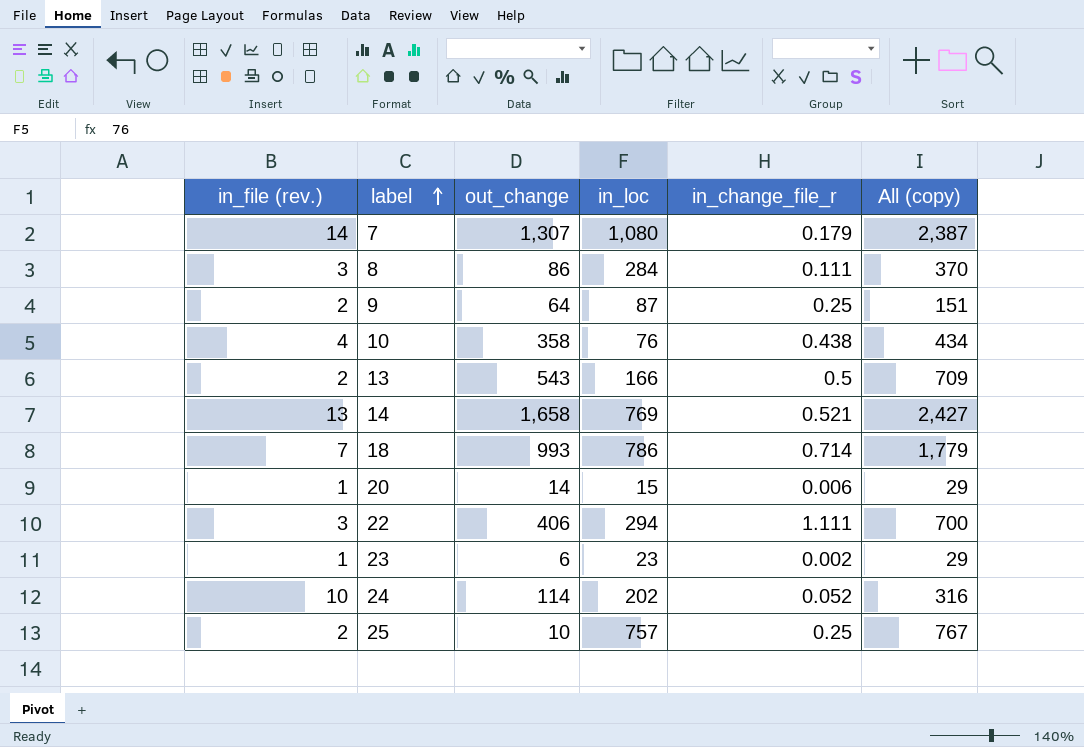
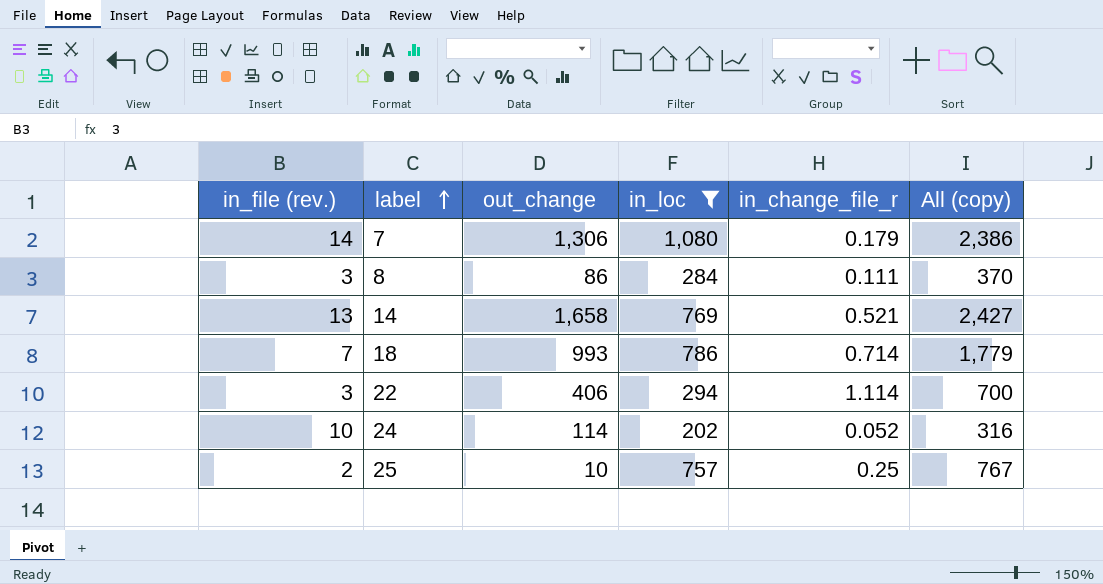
filter: none -> in_loc >= 202
7 | out_change: 1,307 -> 1,306
7 | All (copy): 2,387 -> 2,386
22 | in_change_file_r: 1.111 -> 1.114

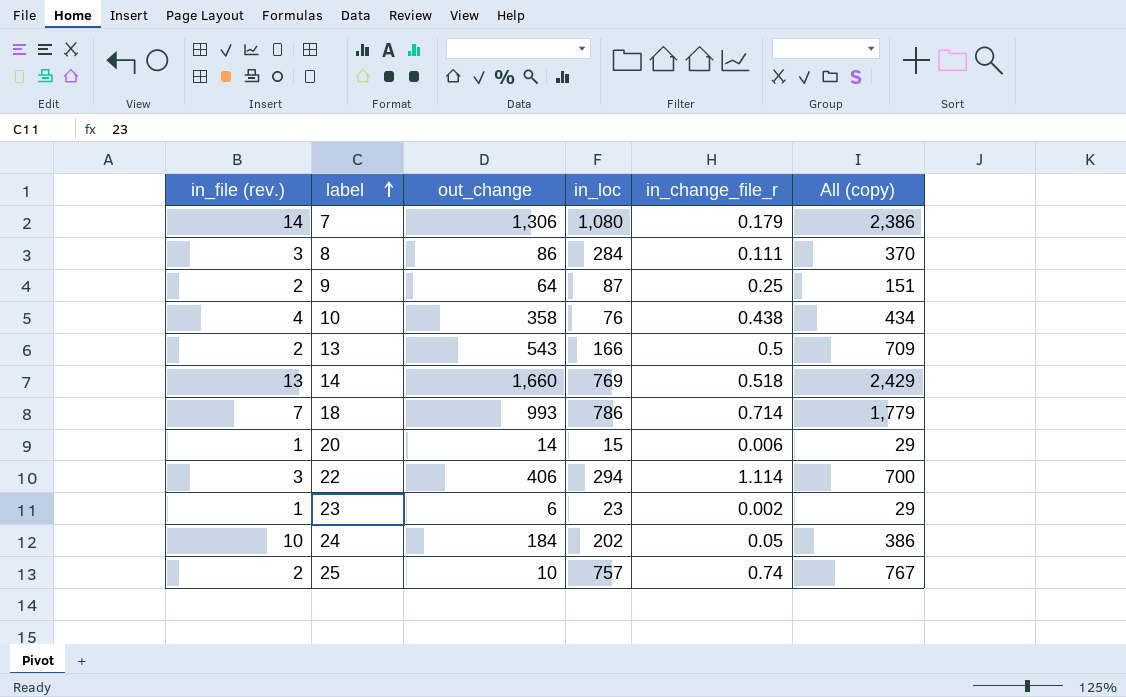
filter: in_loc >= 202 -> none
14 | out_change: 1,658 -> 1,660
14 | in_change_file_r: 0.521 -> 0.518
14 | All (copy): 2,427 -> 2,429
24 | out_change: 114 -> 184
24 | in_change_file_r: 0.052 -> 0.05
24 | All (copy): 316 -> 386
25 | in_change_file_r: 0.25 -> 0.74

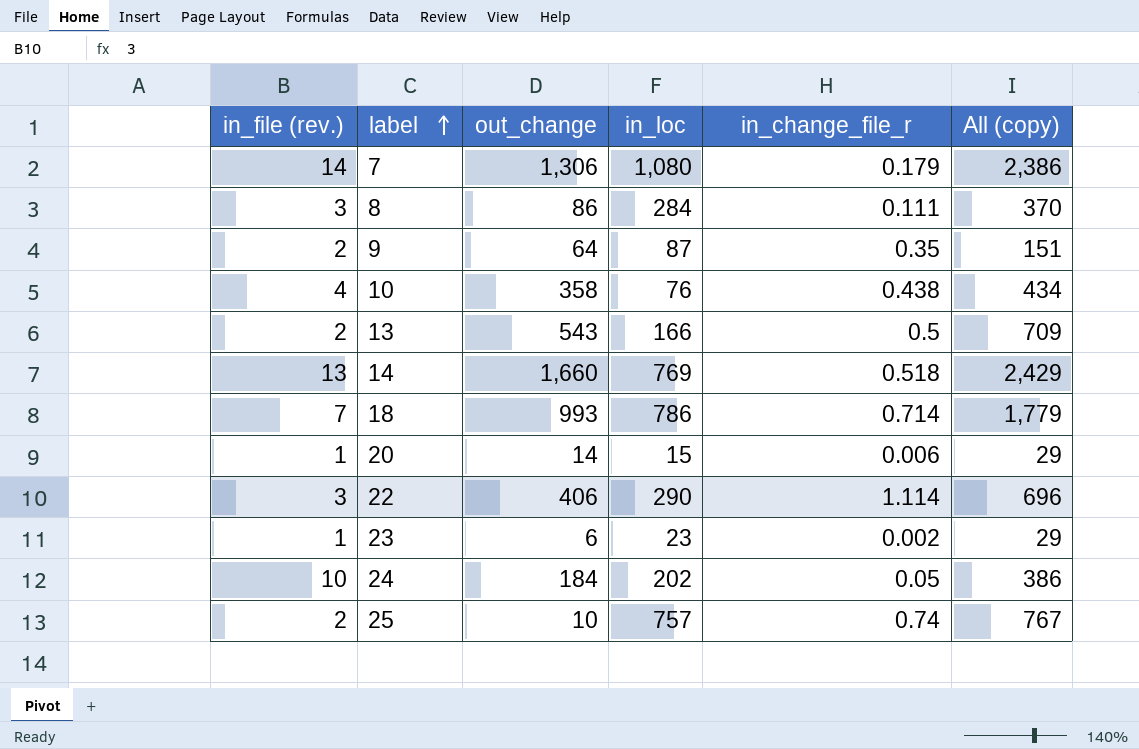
9 | in_change_file_r: 0.25 -> 0.35
22 | in_loc: 294 -> 290
22 | All (copy): 700 -> 696

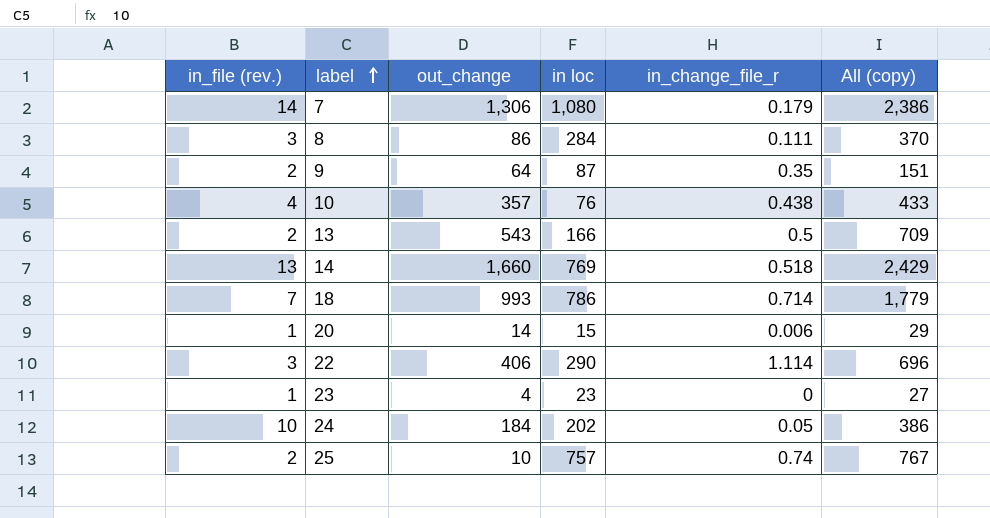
column name: in_loc -> in loc
10 | out_change: 358 -> 357
10 | All (copy): 434 -> 433
23 | out_change: 6 -> 4
23 | in_change_file_r: 0.002 -> 0
23 | All (copy): 29 -> 27

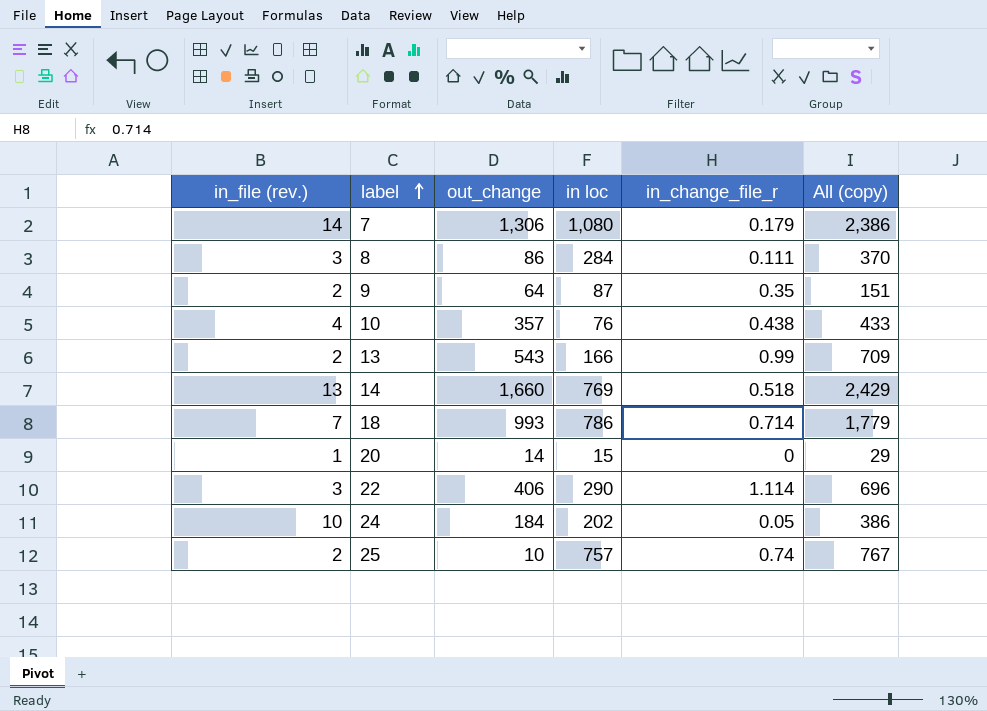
row 23: 1 | 4 | 23 | 0 | 27 -> none
13 | in_change_file_r: 0.5 -> 0.99
20 | in_change_file_r: 0.006 -> 0

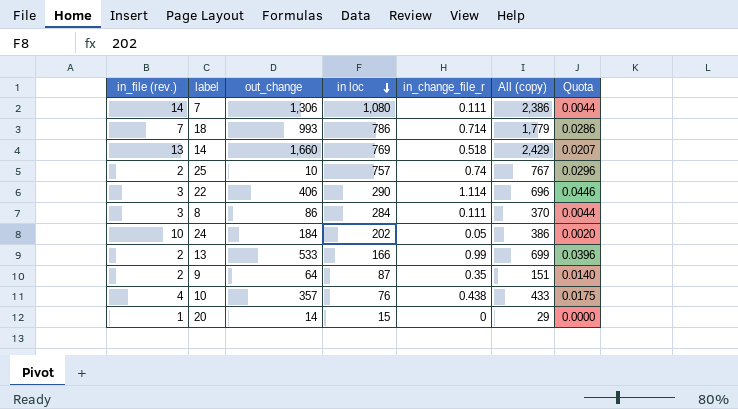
row order: label ascending -> in loc descending
column Quota | formula: none -> [in_change_file_r] * 0.04
7 | in_change_file_r: 0.179 -> 0.111
13 | out_change: 543 -> 533
13 | All (copy): 709 -> 699

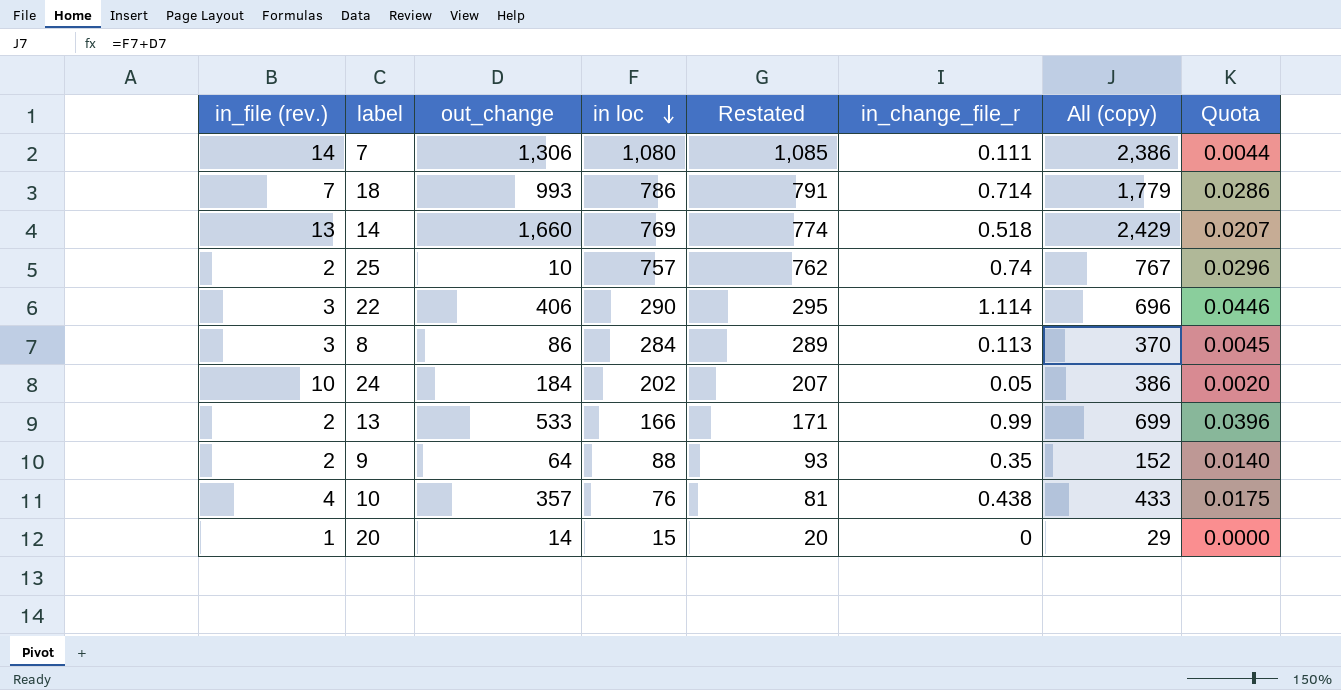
column Restated | formula: none -> [in loc] + 5
8 | in_change_file_r: 0.111 -> 0.113
8 | Quota: 0.0044 -> 0.0045
9 | in loc: 87 -> 88
9 | All (copy): 151 -> 152

